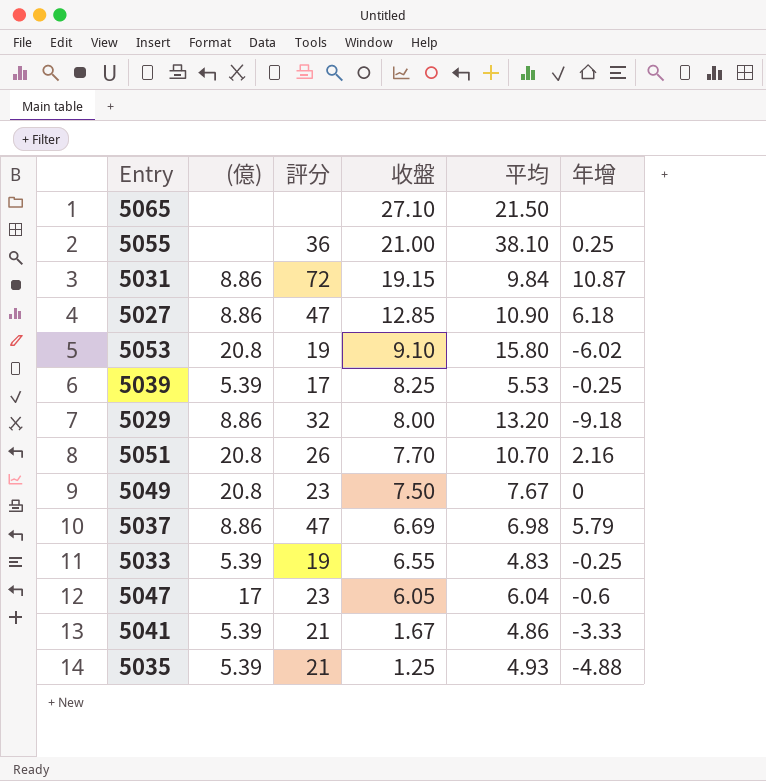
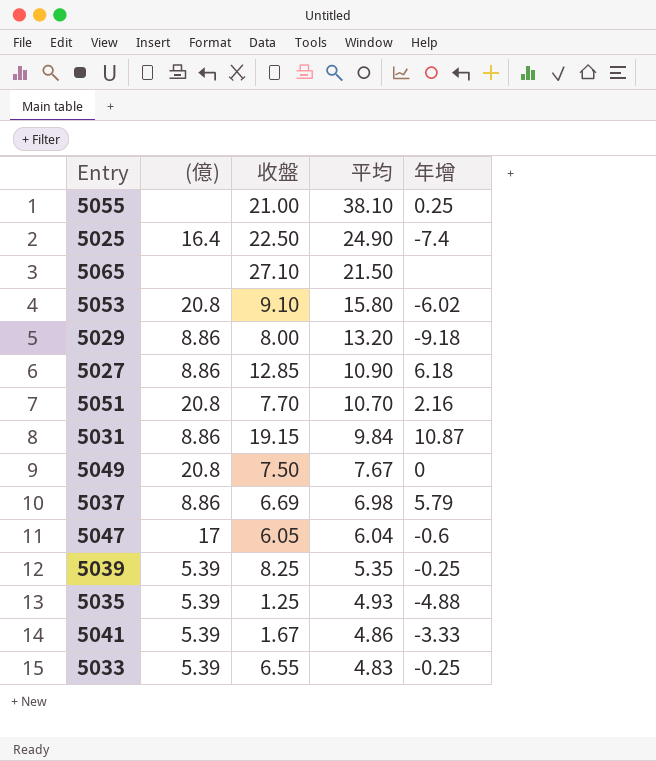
row order: 收盤 descending -> 平均 descending
column 評分 | position: 3 -> none
row 5025: none -> 16.4 | 22.50 | 24.90 | -7.4
5039 | 平均: 5.53 -> 5.35

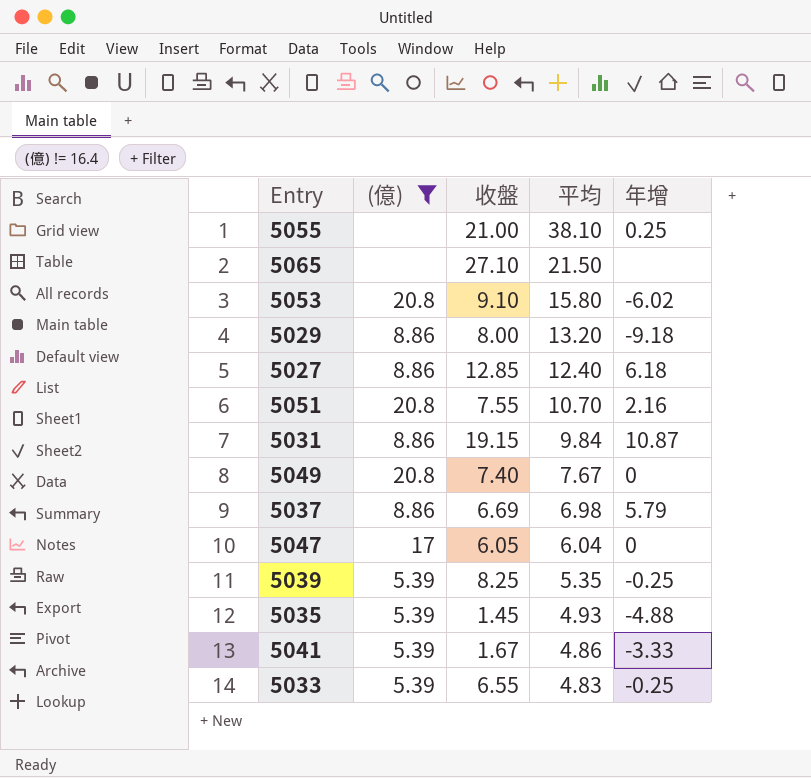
filter: none -> (億) != 16.4
5027 | 平均: 10.90 -> 12.40
5051 | 收盤: 7.70 -> 7.55
5049 | 收盤: 7.50 -> 7.40
5047 | 年增: -0.6 -> 0
5035 | 收盤: 1.25 -> 1.45

